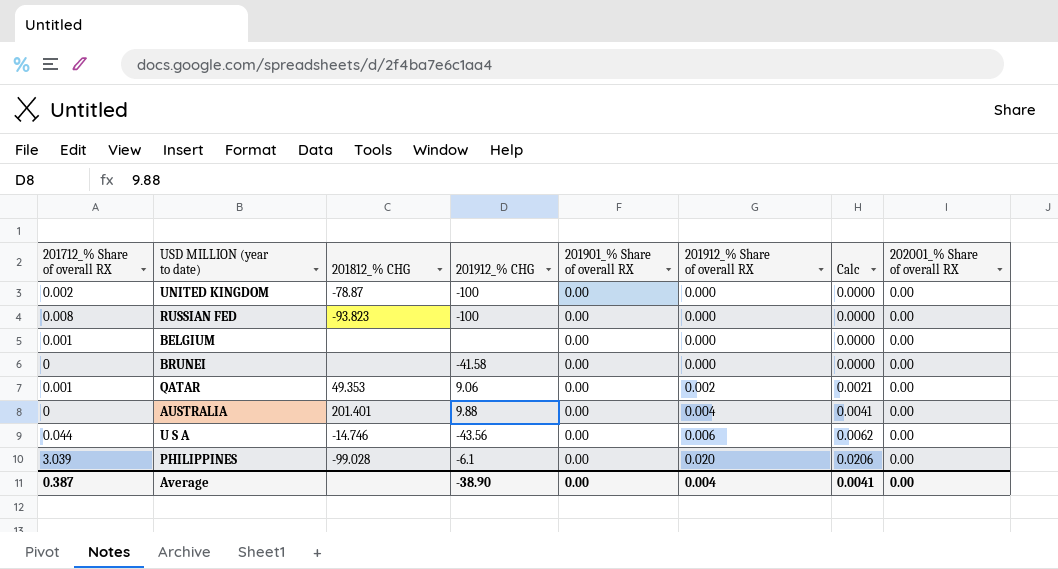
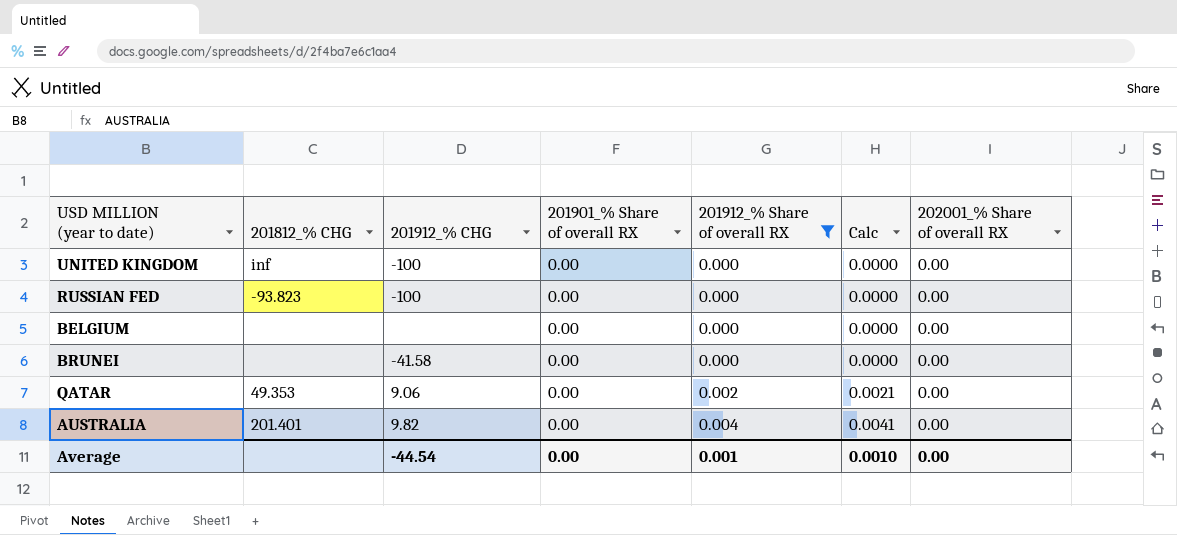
filter: none -> 201912_% Share of overall RX <= 0.004
column 201712_% Share of overall RX | position: 1 -> none
UNITED KINGDOM | 201812_% CHG: -78.87 -> inf
AUSTRALIA | 201912_% CHG: 9.88 -> 9.82
Average | 201912_% CHG: -38.90 -> -44.54
Average | 201912_% Share of overall RX: 0.004 -> 0.001
Average | Calc: 0.0041 -> 0.0010

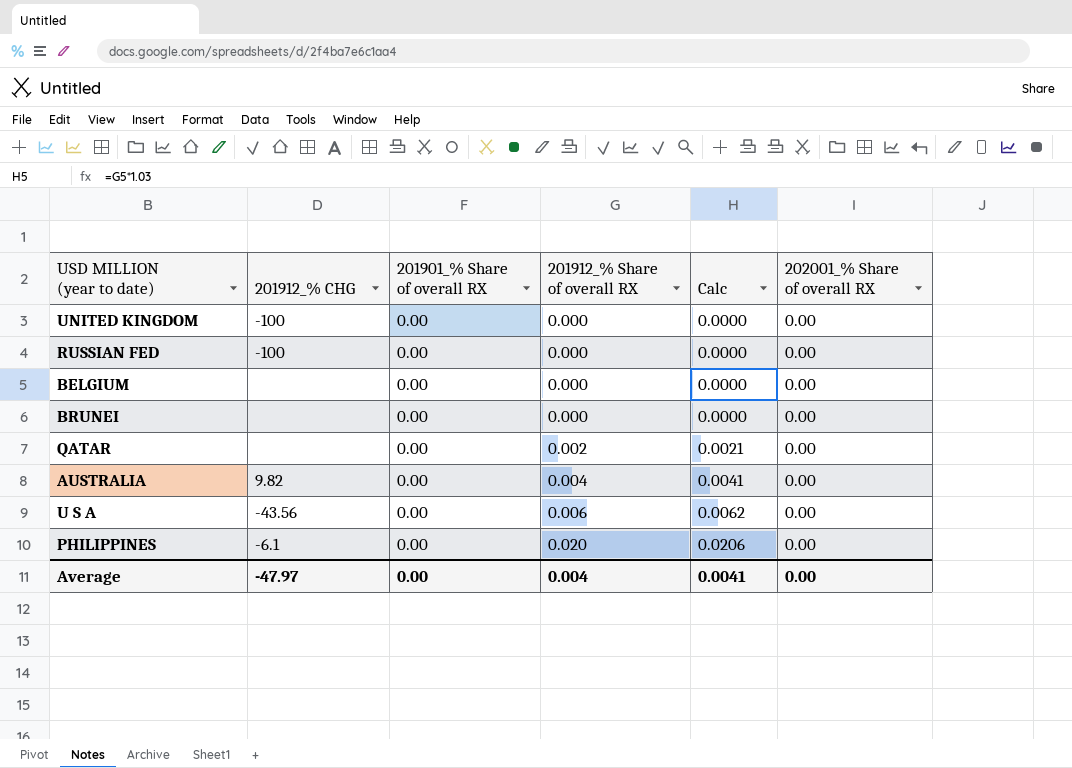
filter: 201912_% Share of overall RX <= 0.004 -> none
column 201812_% CHG | position: 2 -> none
BRUNEI | 201912_% CHG: -41.58 -> none
QATAR | 201912_% CHG: 9.06 -> none
Average | 201912_% CHG: -44.54 -> -47.97
Average | 201912_% Share of overall RX: 0.001 -> 0.004
Average | Calc: 0.0010 -> 0.0041

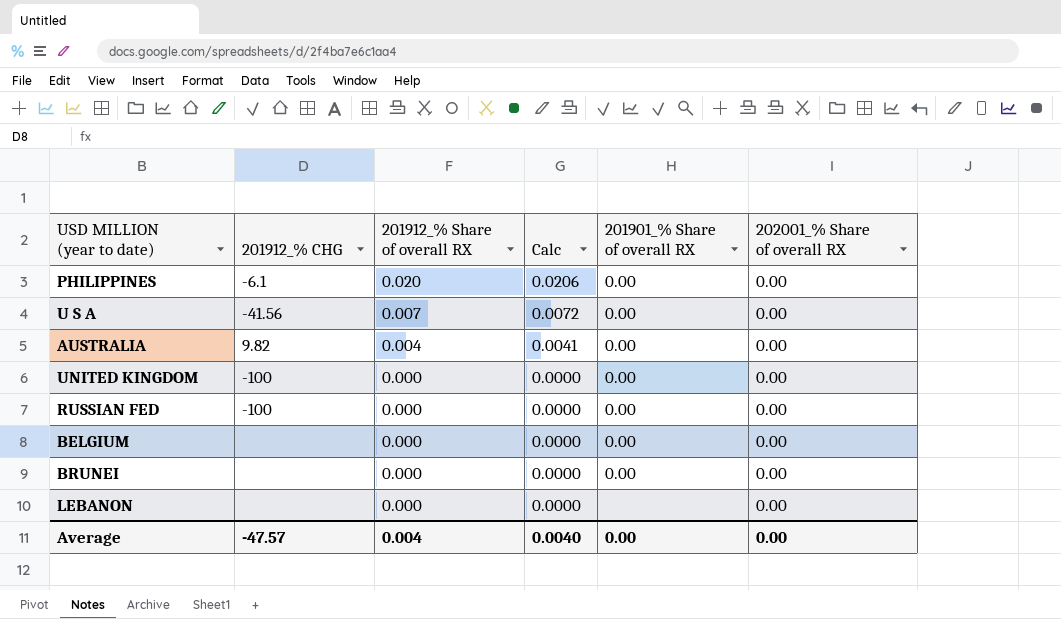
row order: 201912_% Share of overall RX ascending -> 201912_% Share of overall RX descending
column 201901_% Share of overall RX | position: 3 -> 5
row QATAR: none | 0.00 | 0.002 | 0.0021 | 0.00 -> none
U S A | 201912_% CHG: -43.56 -> -41.56
U S A | 201912_% Share of overall RX: 0.006 -> 0.007
U S A | Calc: 0.0062 -> 0.0072
row LEBANON: none -> none | 0.000 | 0.0000 | none | 0.00
Average | 201912_% CHG: -47.97 -> -47.57
Average | Calc: 0.0041 -> 0.0040

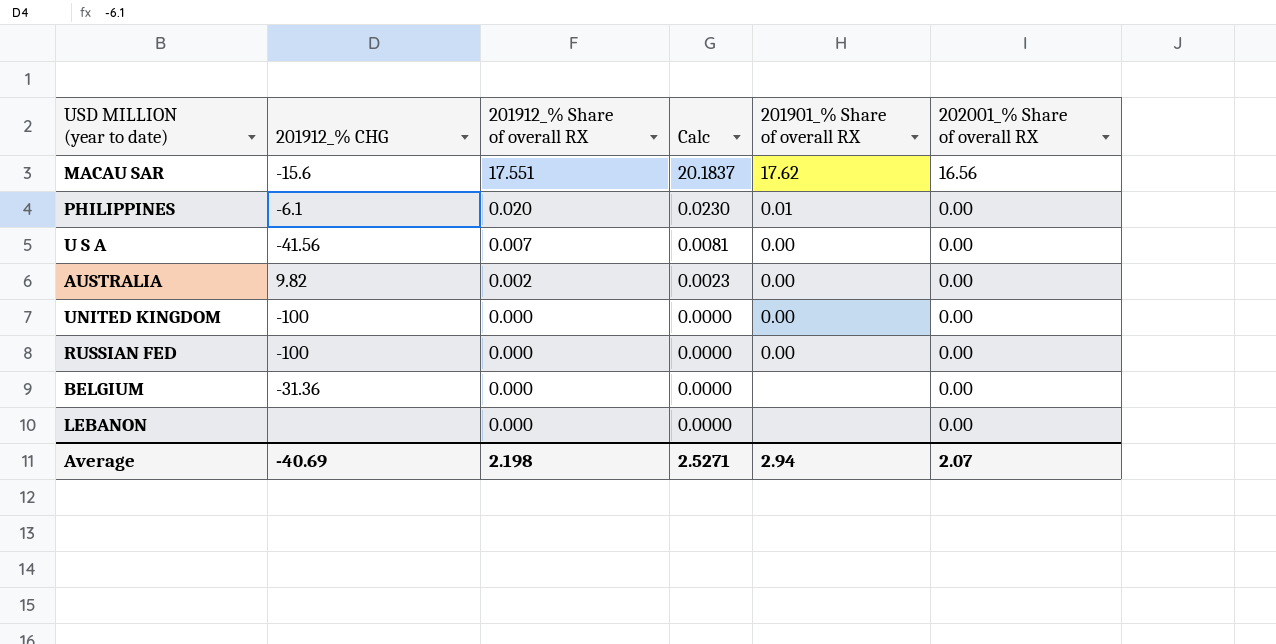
column Calc | formula: [201912_% Share of overall RX] * 1.03 -> [201912_% Share of overall RX] * 1.15
row BRUNEI: none | 0.000 | 0.0000 | 0.00 | 0.00 -> none
row MACAU SAR: none -> -15.6 | 17.551 | 20.1837 | 17.62 | 16.56
PHILIPPINES | 201901_% Share of overall RX: 0.00 -> 0.01
AUSTRALIA | 201912_% Share of overall RX: 0.004 -> 0.002
BELGIUM | 201912_% CHG: none -> -31.36
BELGIUM | 201901_% Share of overall RX: 0.00 -> none
Average | 201912_% CHG: -47.57 -> -40.69
Average | 201912_% Share of overall RX: 0.004 -> 2.198
Average | Calc: 0.0040 -> 2.5271
Average | 201901_% Share of overall RX: 0.00 -> 2.94
Average | 202001_% Share of overall RX: 0.00 -> 2.07

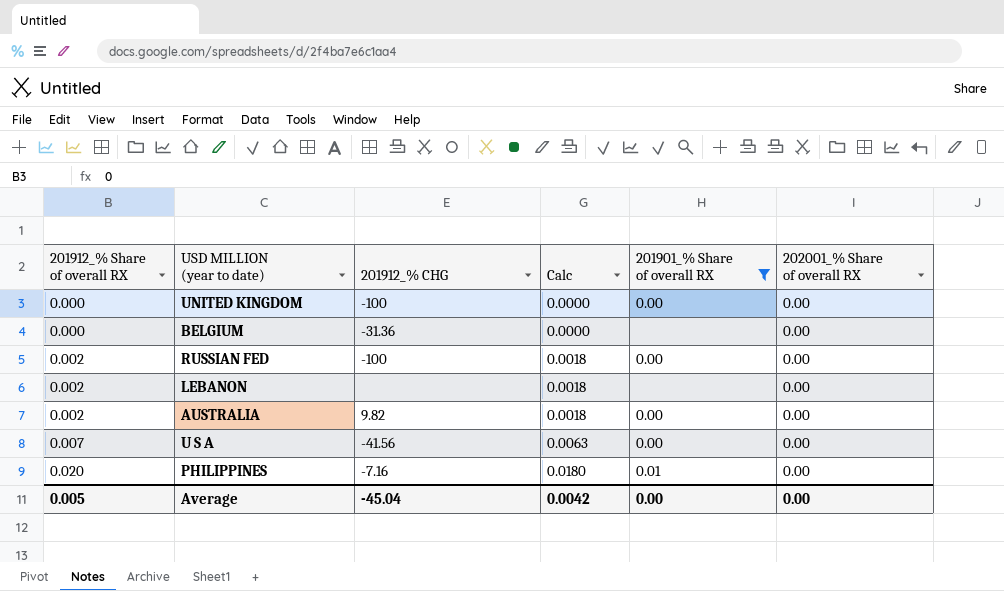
filter: none -> 201901_% Share of overall RX != 17.62
row order: 201912_% Share of overall RX descending -> 201912_% Share of overall RX ascending
column 201912_% Share of overall RX | position: 3 -> 1
column Calc | formula: [201912_% Share of overall RX] * 1.15 -> [201912_% Share of overall RX] * 0.9
RUSSIAN FED | 201912_% Share of overall RX: 0.000 -> 0.002
LEBANON | 201912_% Share of overall RX: 0.000 -> 0.002
PHILIPPINES | 201912_% CHG: -6.1 -> -7.16
Average | 201912_% Share of overall RX: 2.198 -> 0.005
Average | 201912_% CHG: -40.69 -> -45.04
Average | Calc: 2.5271 -> 0.0042
Average | 201901_% Share of overall RX: 2.94 -> 0.00
Average | 202001_% Share of overall RX: 2.07 -> 0.00

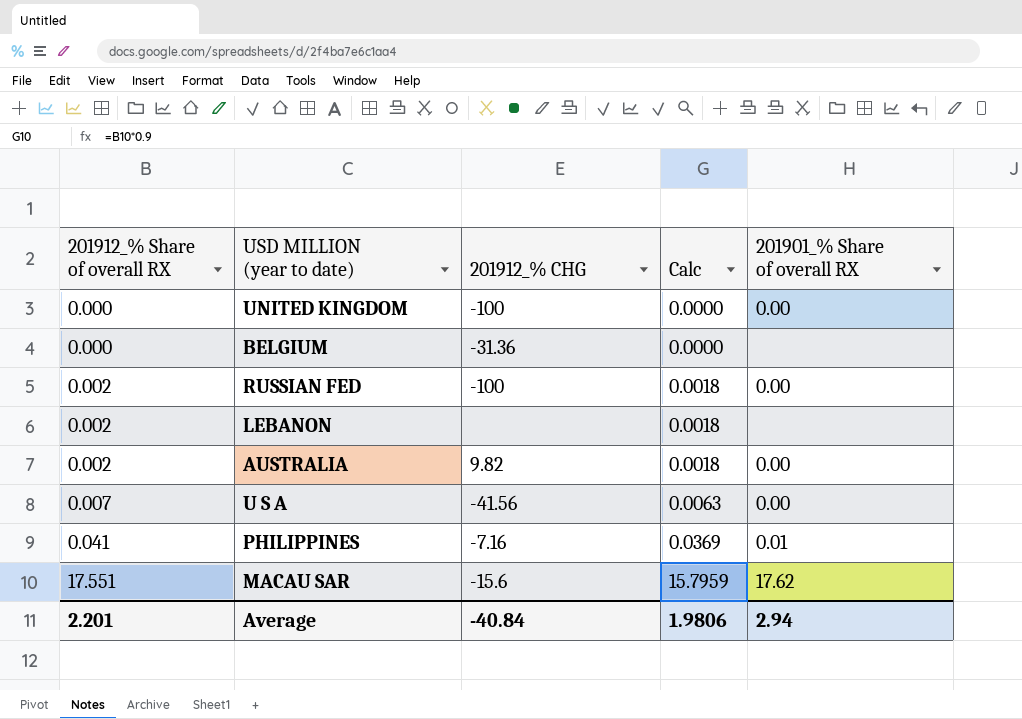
filter: 201901_% Share of overall RX != 17.62 -> none
column 202001_% Share of overall RX | position: 6 -> none
PHILIPPINES | 201912_% Share of overall RX: 0.020 -> 0.041
PHILIPPINES | Calc: 0.0180 -> 0.0369
Average | 201912_% Share of overall RX: 0.005 -> 2.201
Average | 201912_% CHG: -45.04 -> -40.84
Average | Calc: 0.0042 -> 1.9806
Average | 201901_% Share of overall RX: 0.00 -> 2.94

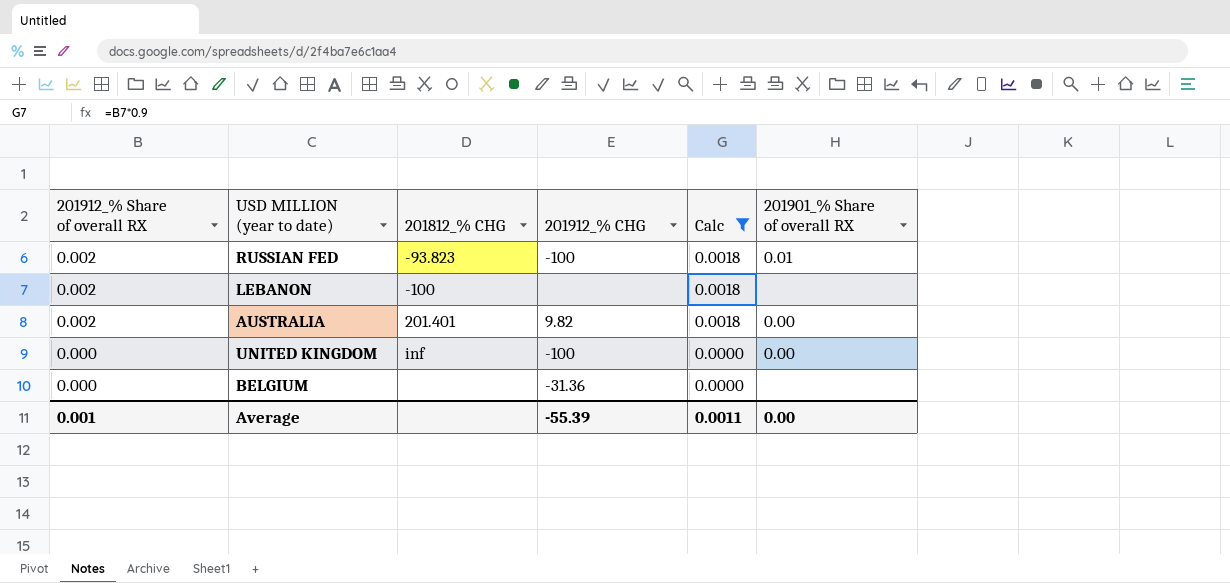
filter: none -> Calc <= 0.0018
row order: 201912_% Share of overall RX ascending -> 201912_% Share of overall RX descending
column 201812_% CHG | position: none -> 3
RUSSIAN FED | 201901_% Share of overall RX: 0.00 -> 0.01
Average | 201912_% Share of overall RX: 2.201 -> 0.001
Average | 201912_% CHG: -40.84 -> -55.39
Average | Calc: 1.9806 -> 0.0011
Average | 201901_% Share of overall RX: 2.94 -> 0.00

